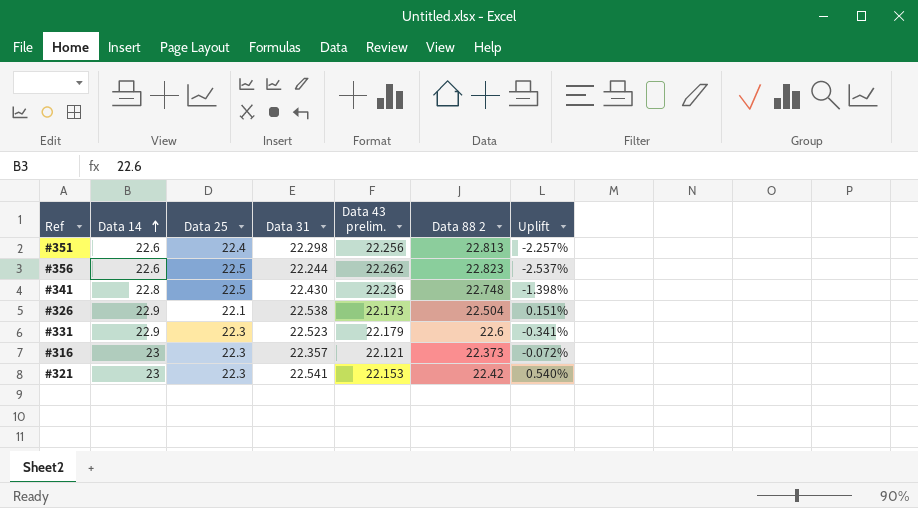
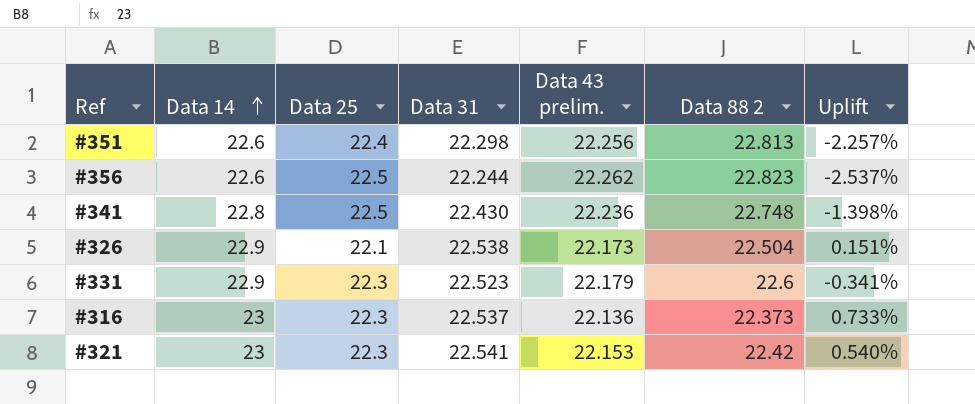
#316 | Data 31: 22.357 -> 22.537
#316 | Data 43 prelim.: 22.121 -> 22.136
#316 | Uplift: -0.072% -> 0.733%

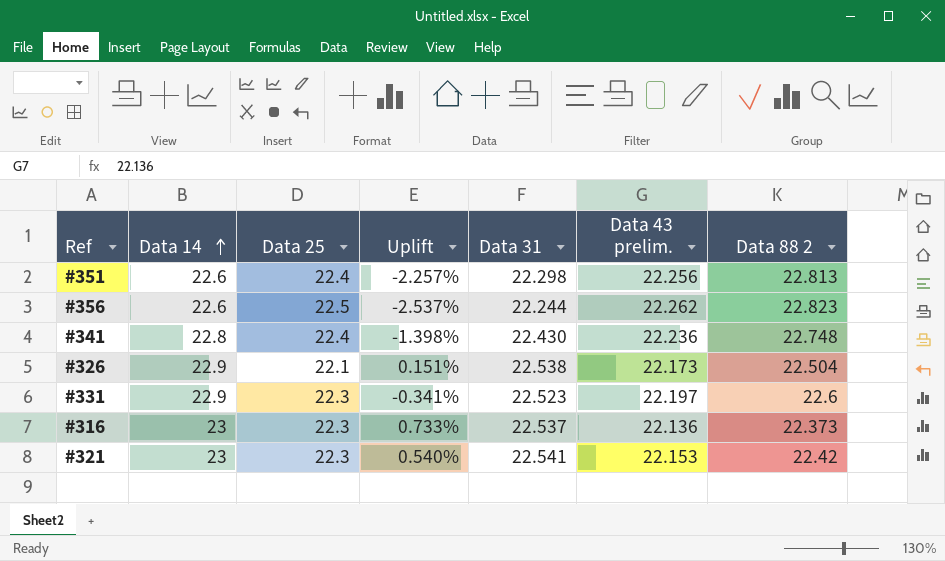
column Uplift | position: 7 -> 4
#341 | Data 25: 22.5 -> 22.4
#331 | Data 43 prelim.: 22.179 -> 22.197

